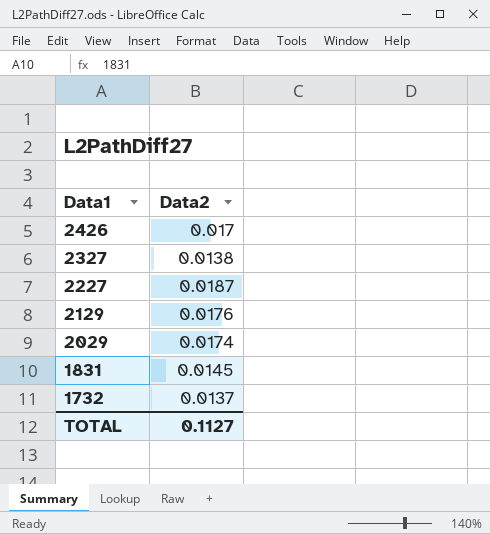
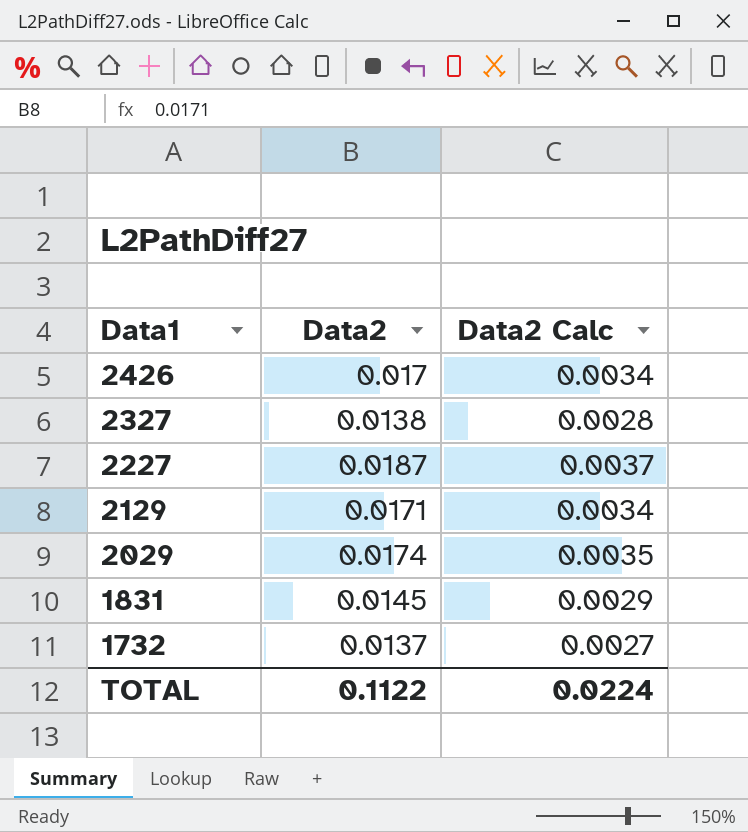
column Data2 Calc | formula: none -> [Data2] * 0.2
2129 | Data2: 0.0176 -> 0.0171
TOTAL | Data2: 0.1127 -> 0.1122

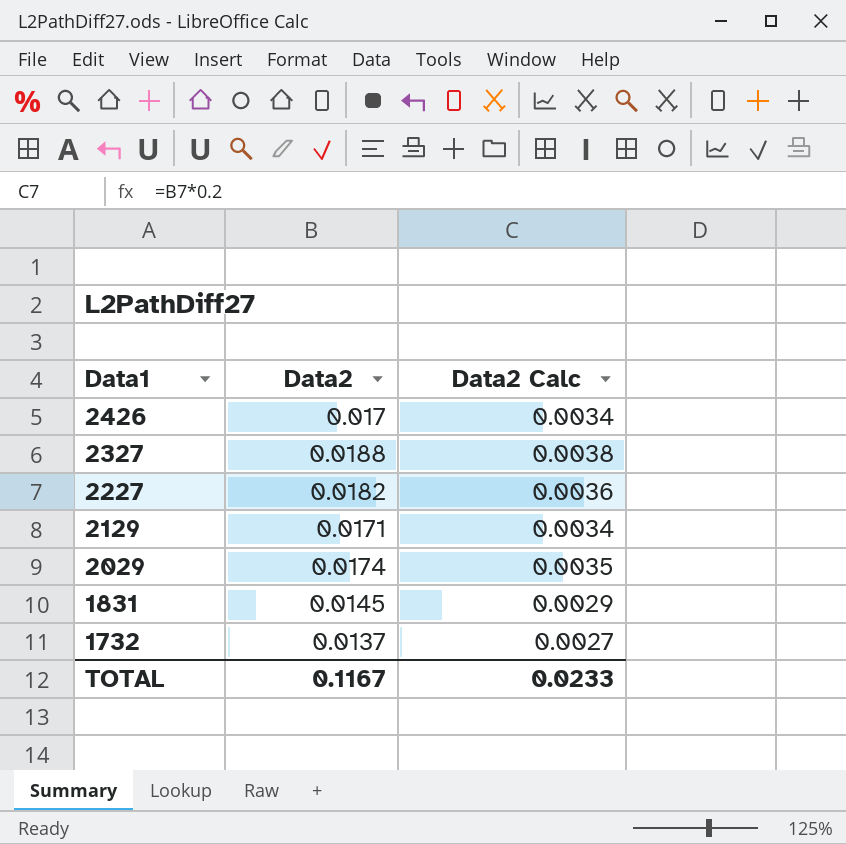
2327 | Data2: 0.0138 -> 0.0188
2327 | Data2 Calc: 0.0028 -> 0.0038
2227 | Data2: 0.0187 -> 0.0182
2227 | Data2 Calc: 0.0037 -> 0.0036
TOTAL | Data2: 0.1122 -> 0.1167
TOTAL | Data2 Calc: 0.0224 -> 0.0233

